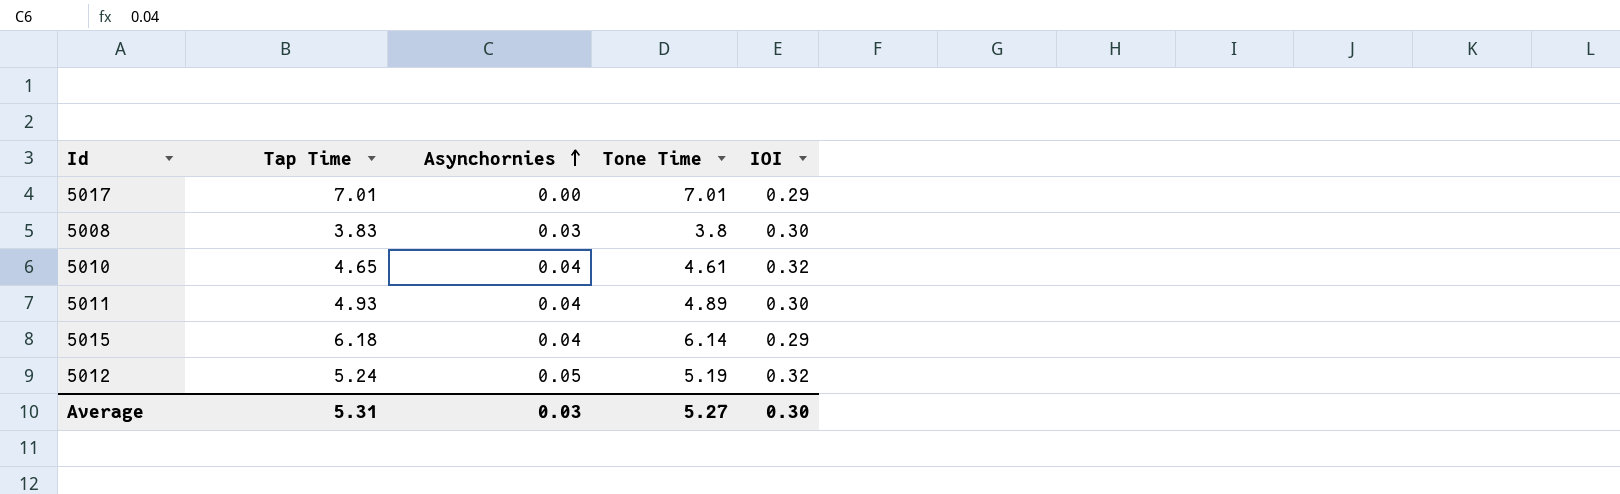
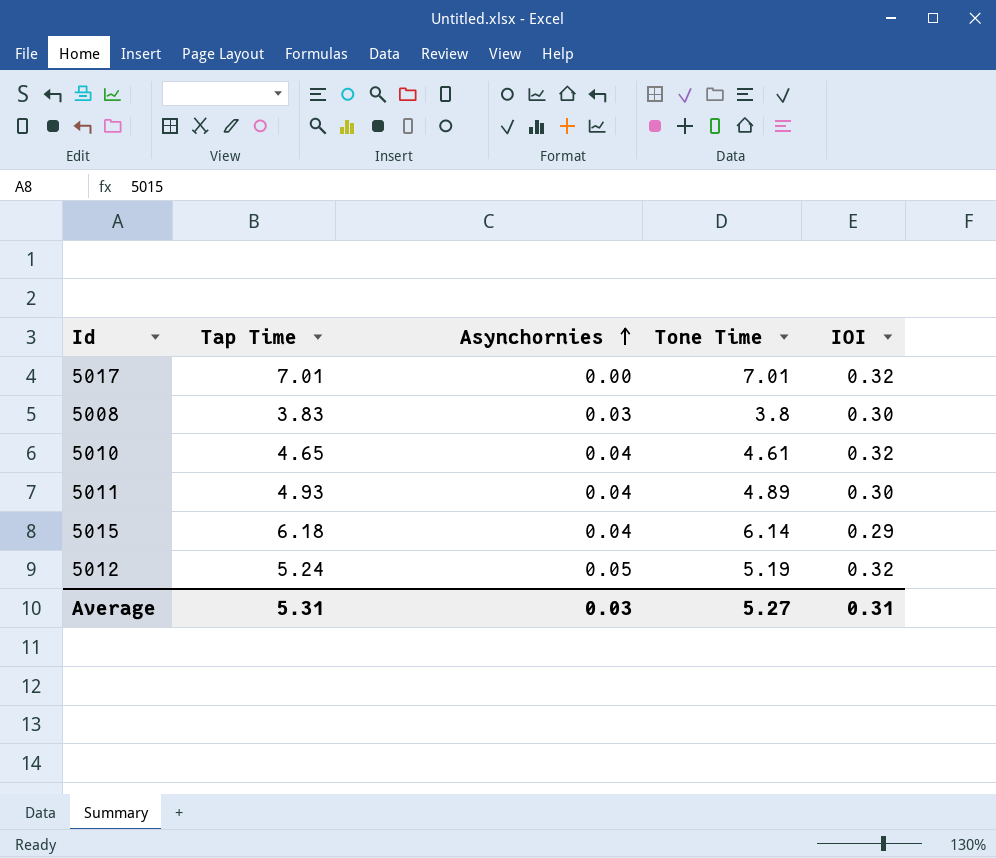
5017 | IOI: 0.29 -> 0.32
Average | IOI: 0.30 -> 0.31

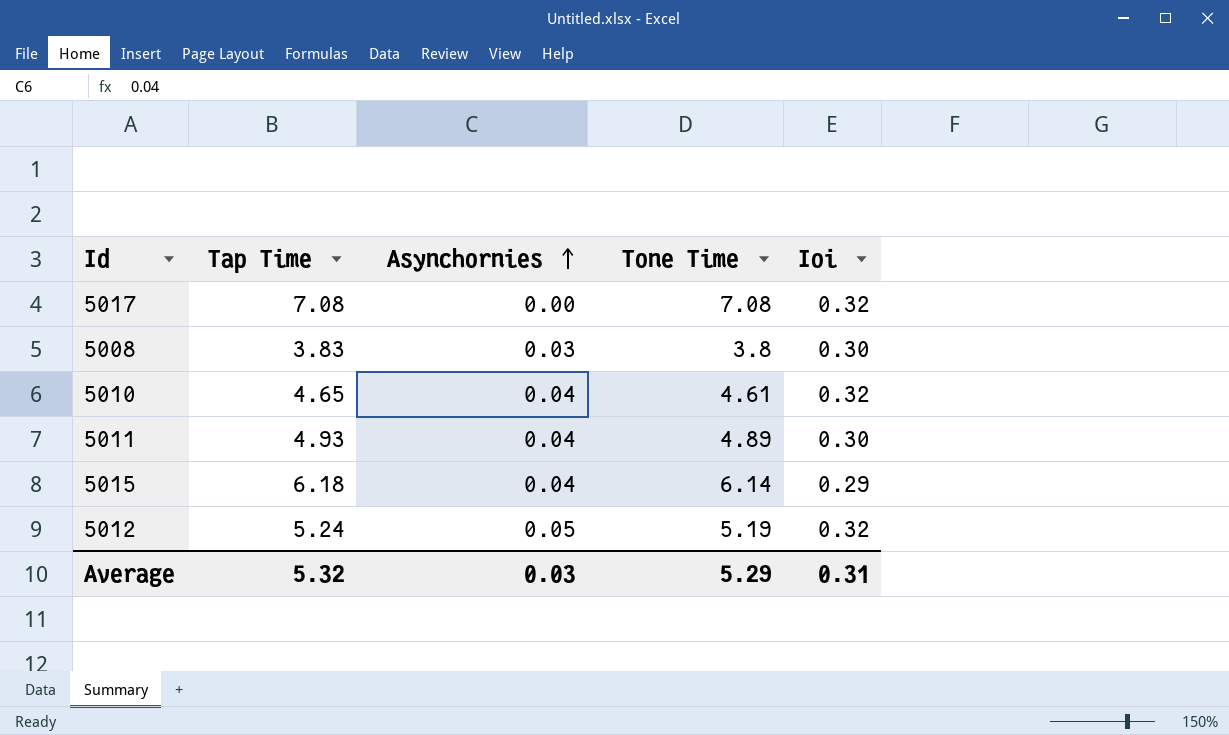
column name: IOI -> Ioi
5017 | Tap Time: 7.01 -> 7.08
5017 | Tone Time: 7.01 -> 7.08
Average | Tap Time: 5.31 -> 5.32
Average | Tone Time: 5.27 -> 5.29

